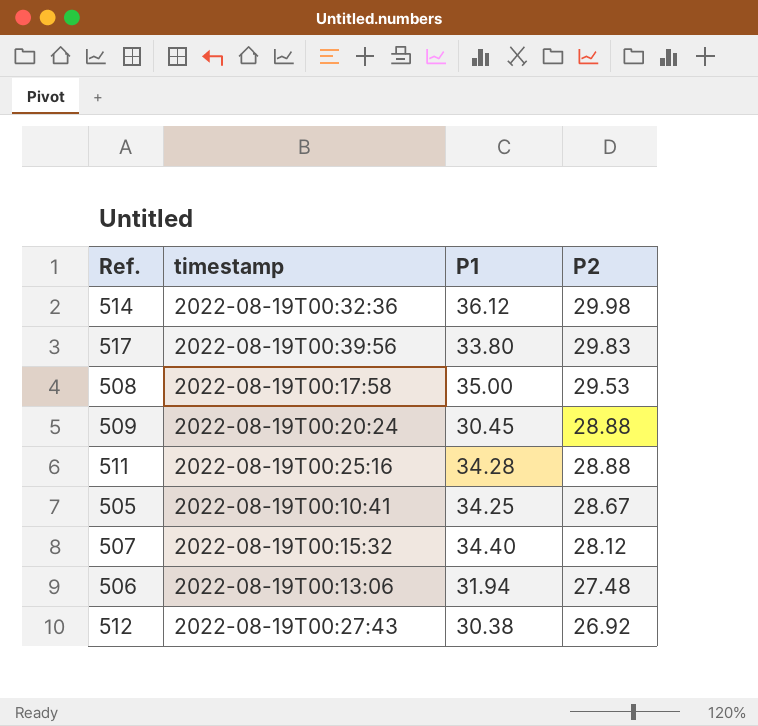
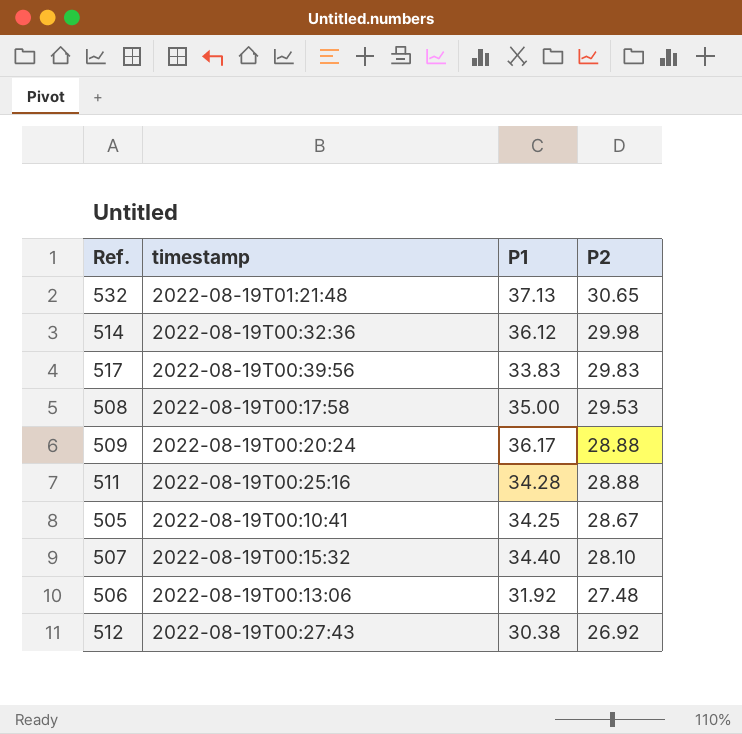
row 532: none -> 2022-08-19T01:21:48 | 37.13 | 30.65
517 | P1: 33.80 -> 33.83
509 | P1: 30.45 -> 36.17
507 | P2: 28.12 -> 28.10
506 | P1: 31.94 -> 31.92

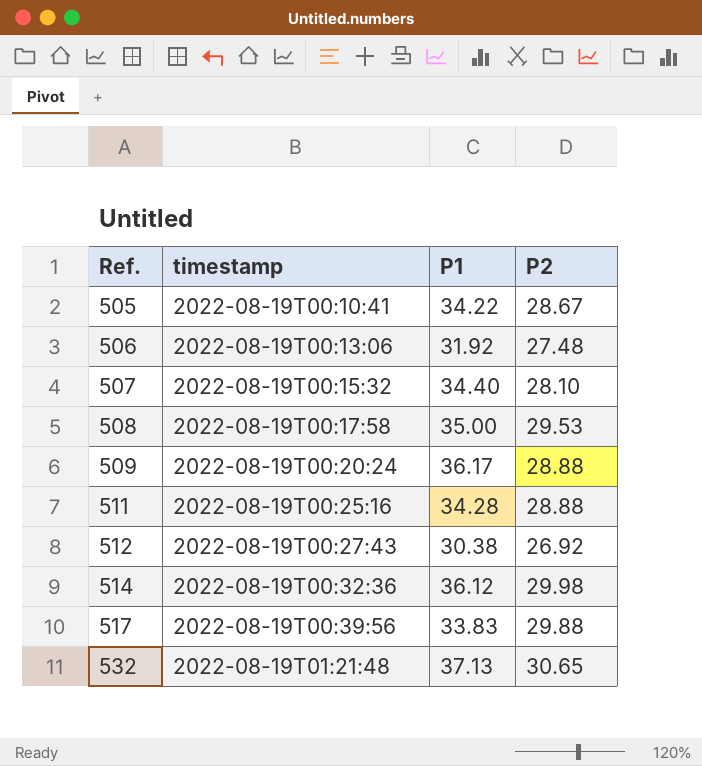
row order: P2 descending -> Ref. ascending
505 | P1: 34.25 -> 34.22
517 | P2: 29.83 -> 29.88

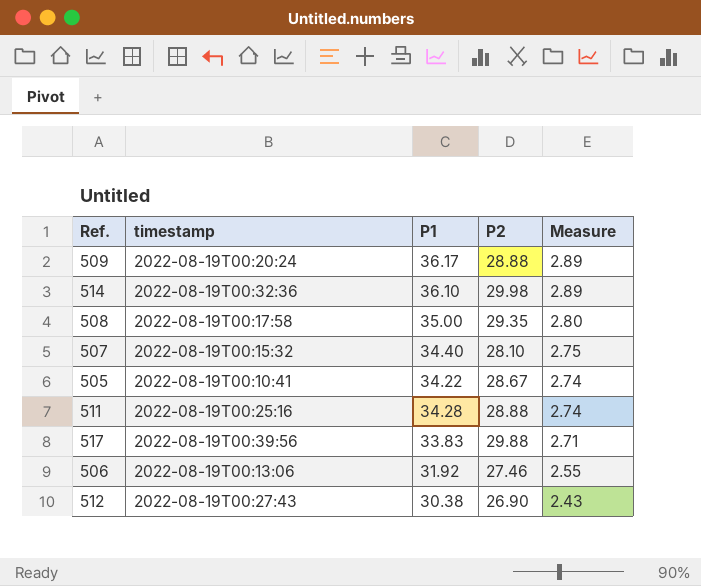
row order: Ref. ascending -> Measure descending
column Measure | formula: none -> [P1] * 0.08
row 532: 2022-08-19T01:21:48 | 37.13 | 30.65 -> none
514 | P1: 36.12 -> 36.10
508 | P2: 29.53 -> 29.35
506 | P2: 27.48 -> 27.46
512 | P2: 26.92 -> 26.90

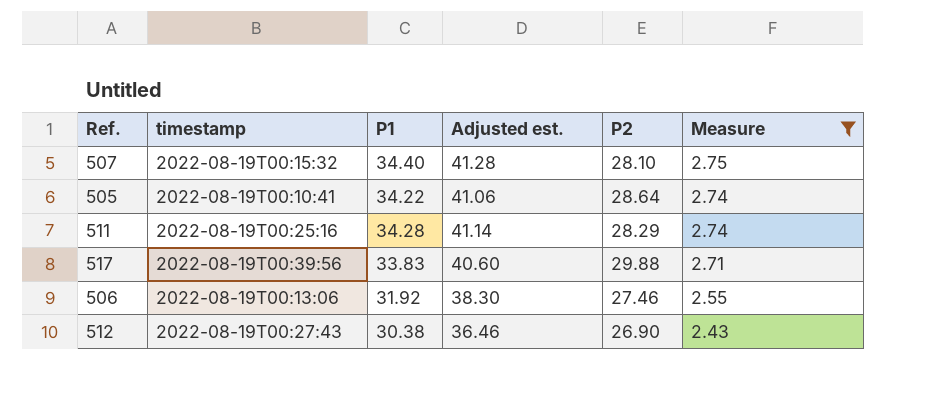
filter: none -> Measure <= 2.75
column Adjusted est. | formula: none -> [P1] * 1.2
505 | P2: 28.67 -> 28.64
511 | P2: 28.88 -> 28.29

